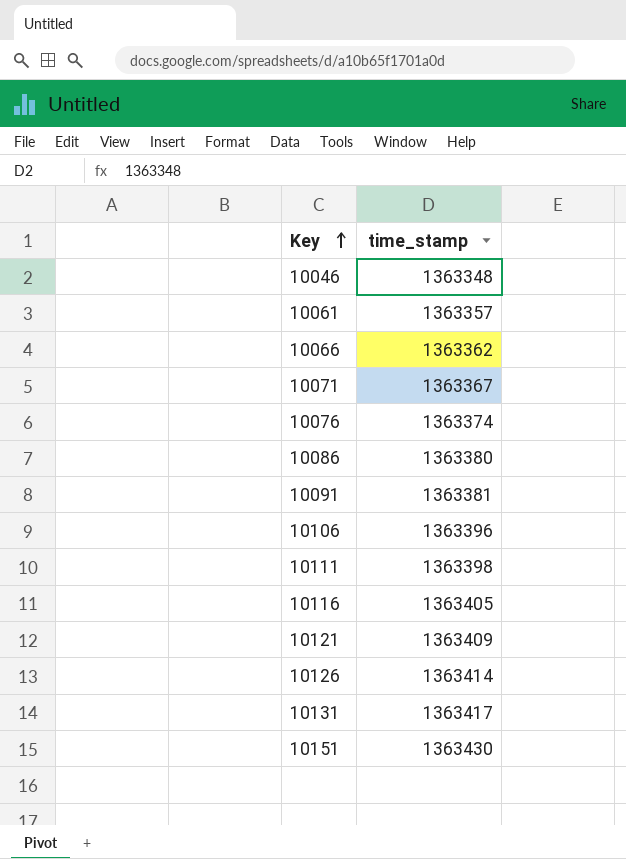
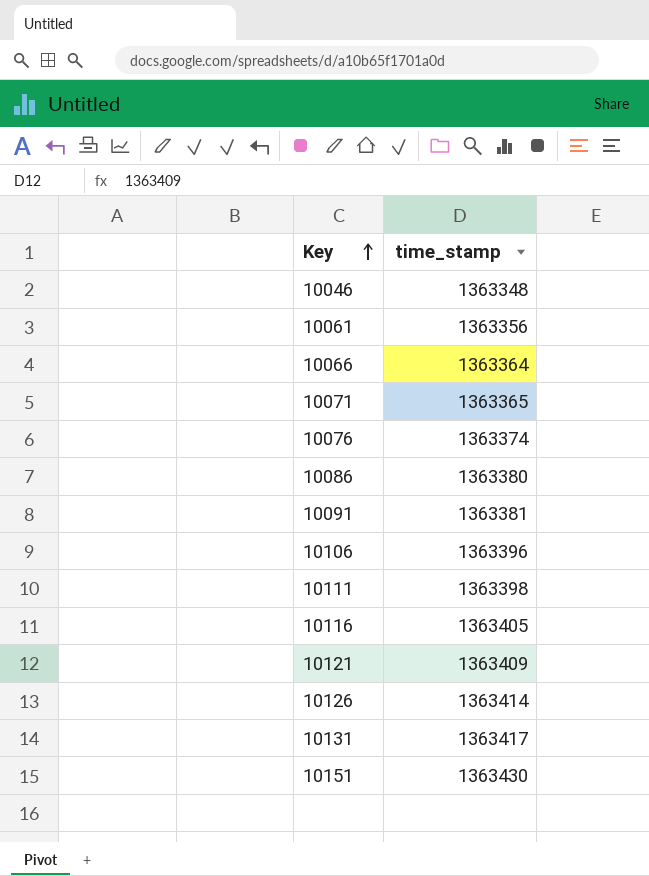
10061 | time_stamp: 1363357 -> 1363356
10066 | time_stamp: 1363362 -> 1363364
10071 | time_stamp: 1363367 -> 1363365

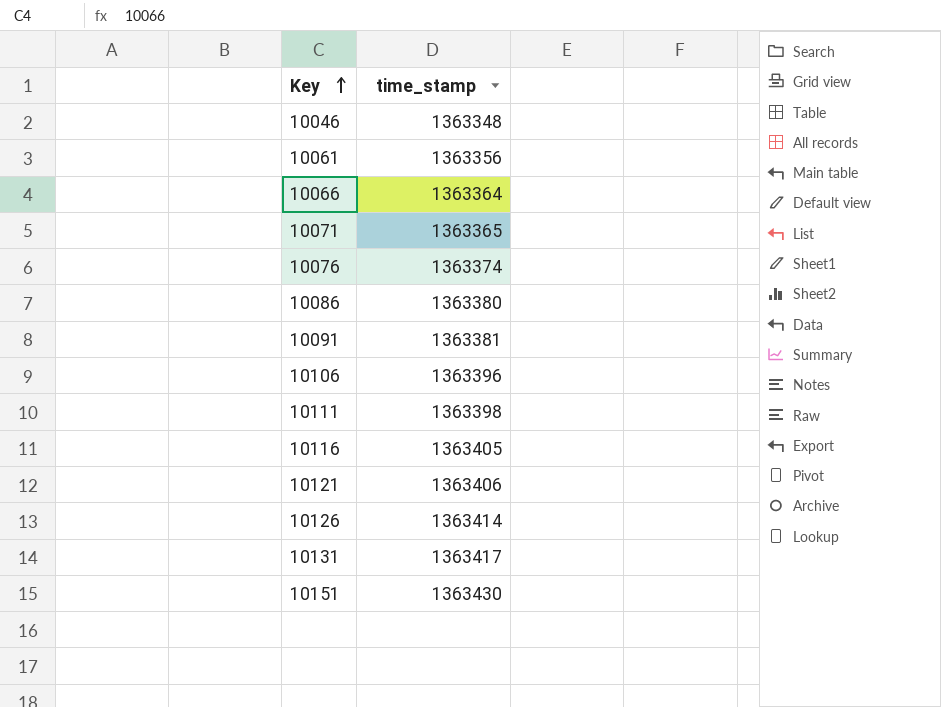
10121 | time_stamp: 1363409 -> 1363406

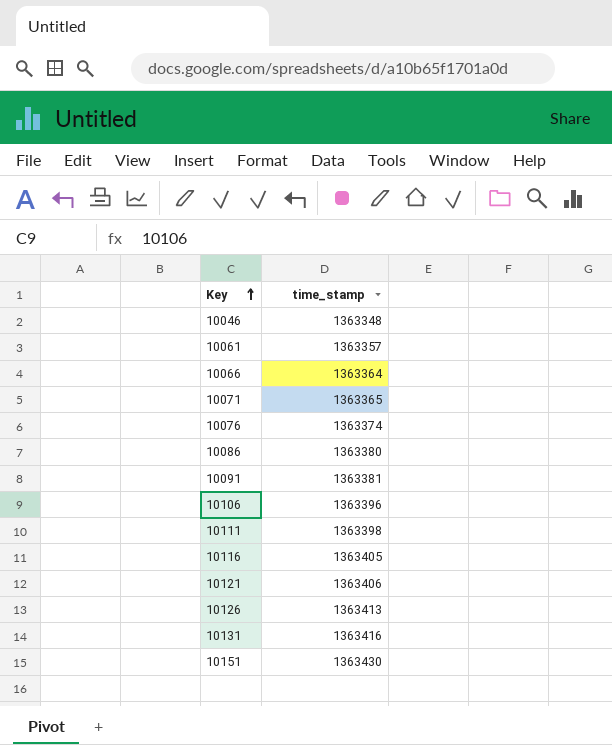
10061 | time_stamp: 1363356 -> 1363357
10126 | time_stamp: 1363414 -> 1363413
10131 | time_stamp: 1363417 -> 1363416

